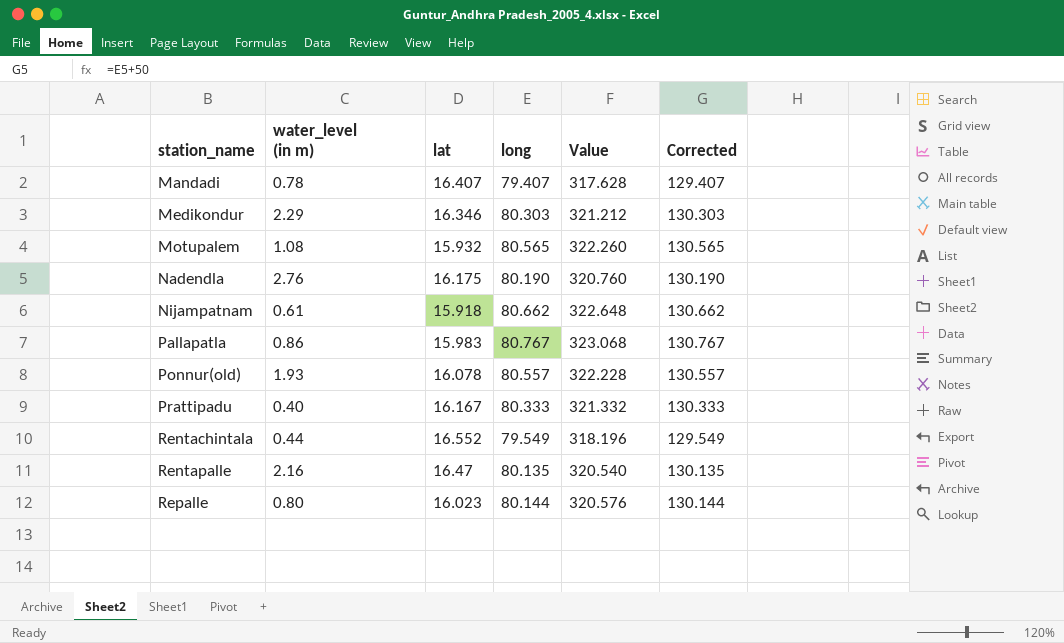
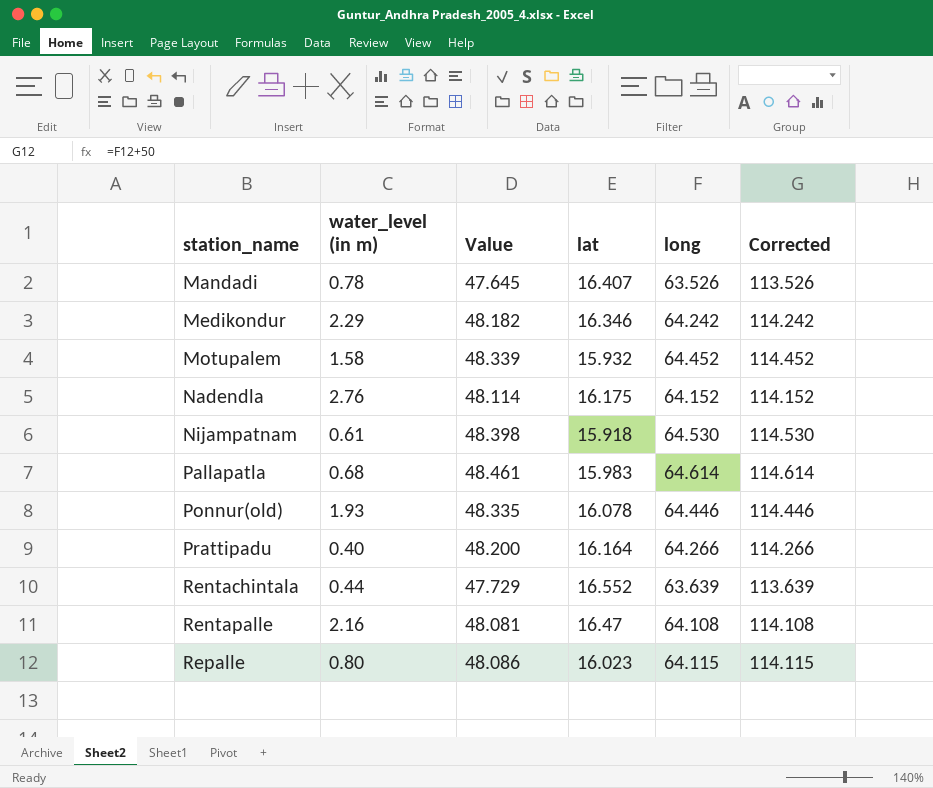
column Value | formula: [long] * 4 -> [long] * 0.75
column Value | position: 5 -> 3
Mandadi | long: 79.407 -> 63.526
Mandadi | Corrected: 129.407 -> 113.526
Medikondur | long: 80.303 -> 64.242
Medikondur | Corrected: 130.303 -> 114.242
Motupalem | water_level (in m): 1.08 -> 1.58
Motupalem | long: 80.565 -> 64.452
Motupalem | Corrected: 130.565 -> 114.452
Nadendla | long: 80.190 -> 64.152
Nadendla | Corrected: 130.190 -> 114.152
Nijampatnam | long: 80.662 -> 64.530
Nijampatnam | Corrected: 130.662 -> 114.530
Pallapatla | water_level (in m): 0.86 -> 0.68
Pallapatla | long: 80.767 -> 64.614
Pallapatla | Corrected: 130.767 -> 114.614
Ponnur(old) | long: 80.557 -> 64.446
Ponnur(old) | Corrected: 130.557 -> 114.446
Prattipadu | lat: 16.167 -> 16.164
Prattipadu | long: 80.333 -> 64.266
Prattipadu | Corrected: 130.333 -> 114.266
Rentachintala | long: 79.549 -> 63.639
Rentachintala | Corrected: 129.549 -> 113.639
Rentapalle | long: 80.135 -> 64.108
Rentapalle | Corrected: 130.135 -> 114.108
Repalle | long: 80.144 -> 64.115
Repalle | Corrected: 130.144 -> 114.115

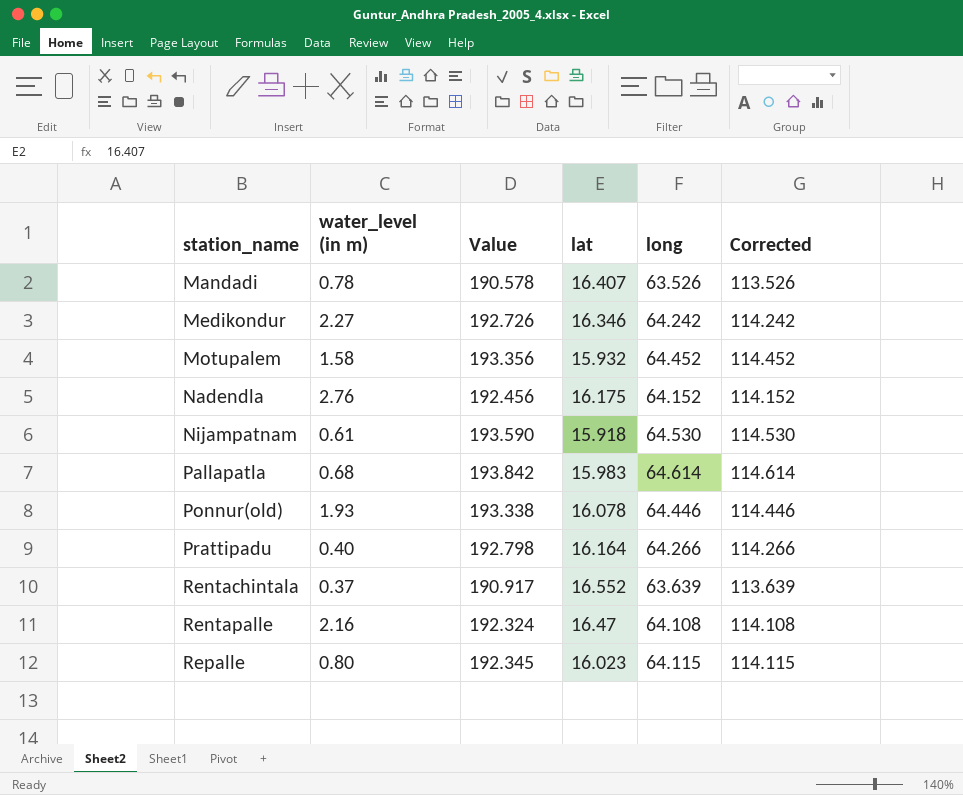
column Value | formula: [long] * 0.75 -> [long] * 3
Medikondur | water_level (in m): 2.29 -> 2.27
Rentachintala | water_level (in m): 0.44 -> 0.37

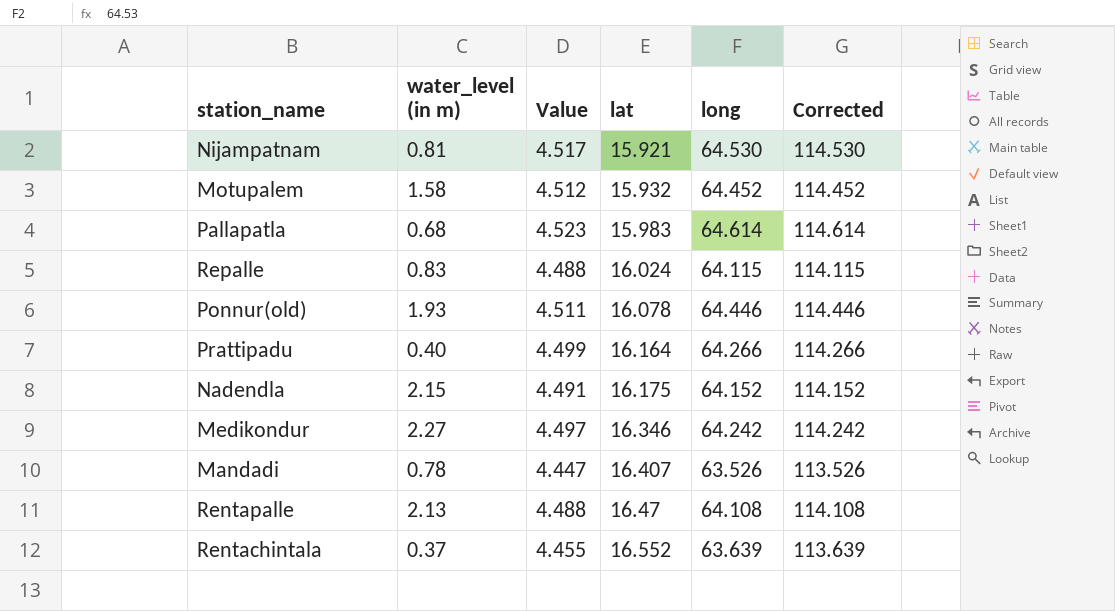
row order: station_name ascending -> lat ascending
column Value | formula: [long] * 3 -> [long] * 0.07
Nijampatnam | water_level (in m): 0.61 -> 0.81
Nijampatnam | lat: 15.918 -> 15.921
Repalle | water_level (in m): 0.80 -> 0.83
Repalle | lat: 16.023 -> 16.024
Nadendla | water_level (in m): 2.76 -> 2.15
Rentapalle | water_level (in m): 2.16 -> 2.13

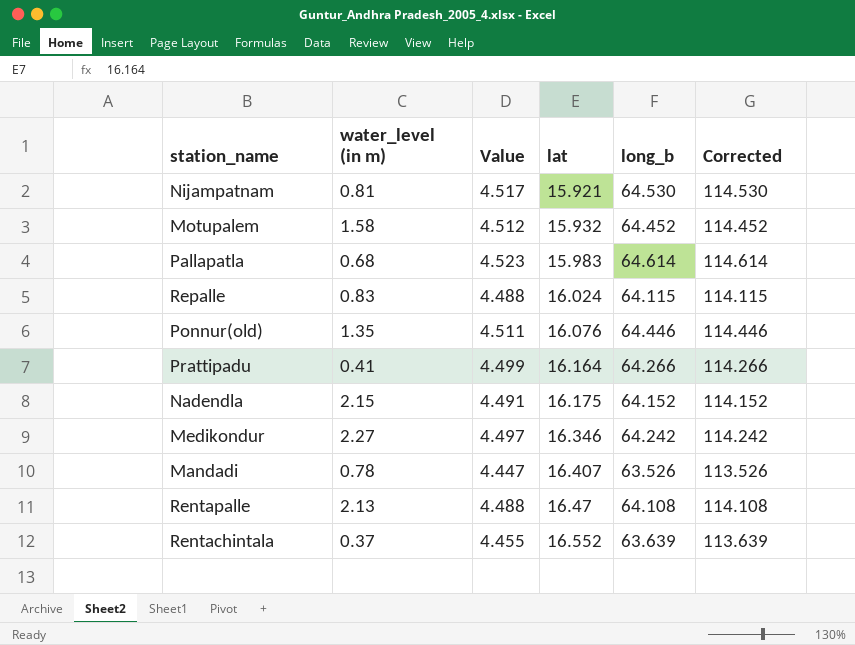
column name: long -> long_b
Ponnur(old) | water_level (in m): 1.93 -> 1.35
Ponnur(old) | lat: 16.078 -> 16.076
Prattipadu | water_level (in m): 0.40 -> 0.41

